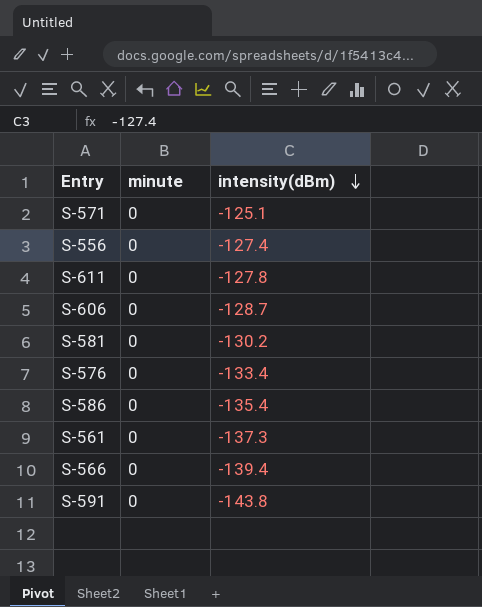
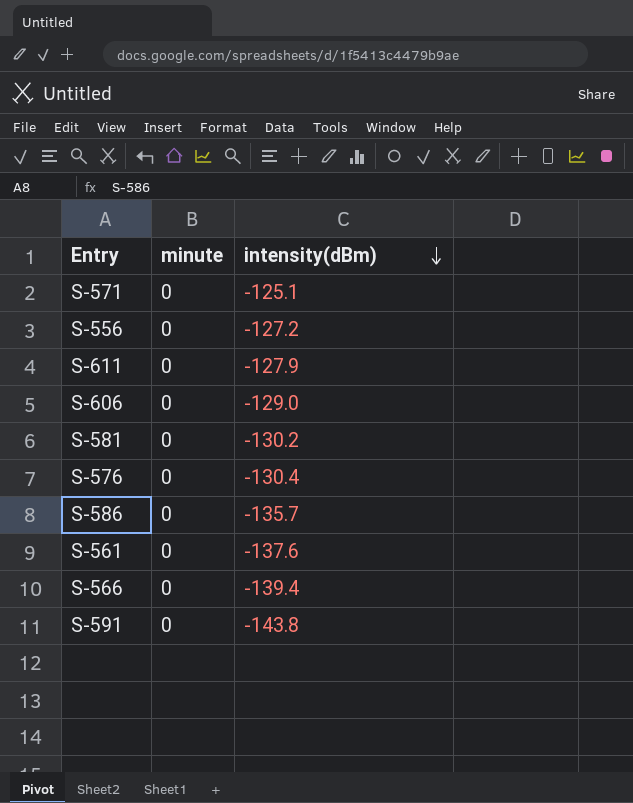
S-556 | intensity(dBm): -127.4 -> -127.2
S-611 | intensity(dBm): -127.8 -> -127.9
S-606 | intensity(dBm): -128.7 -> -129.0
S-576 | intensity(dBm): -133.4 -> -130.4
S-586 | intensity(dBm): -135.4 -> -135.7
S-561 | intensity(dBm): -137.3 -> -137.6

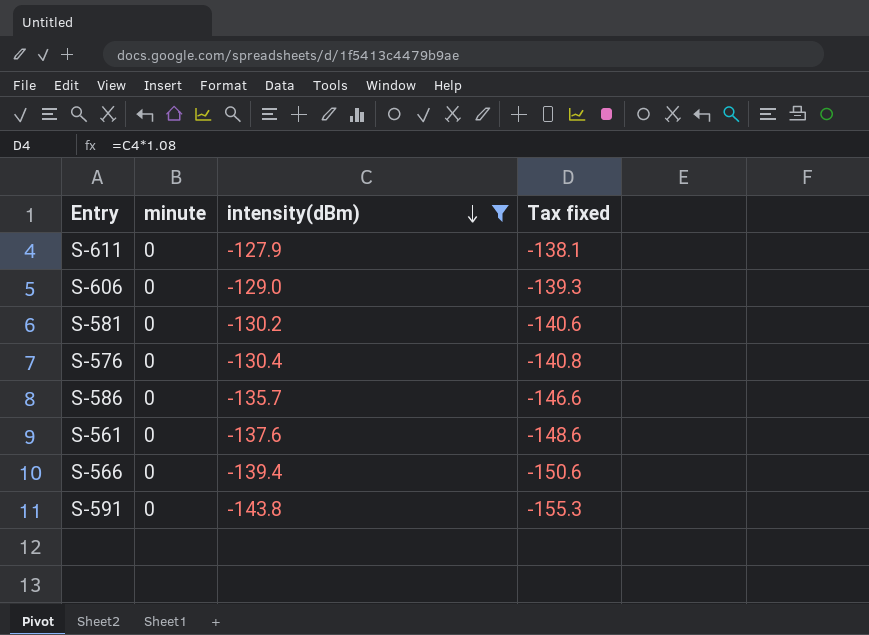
filter: none -> intensity(dBm) <= -127.9
column Tax fixed | formula: none -> [intensity(dBm)] * 1.08

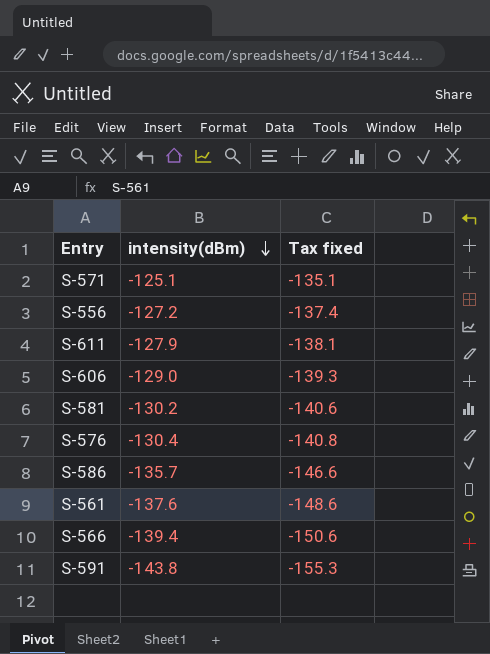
filter: intensity(dBm) <= -127.9 -> none
column minute | position: 2 -> none

